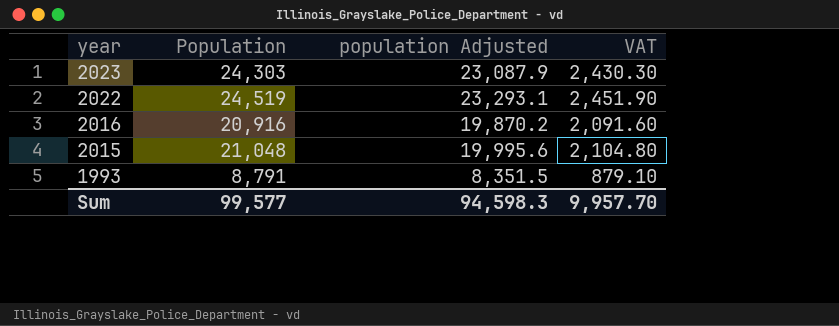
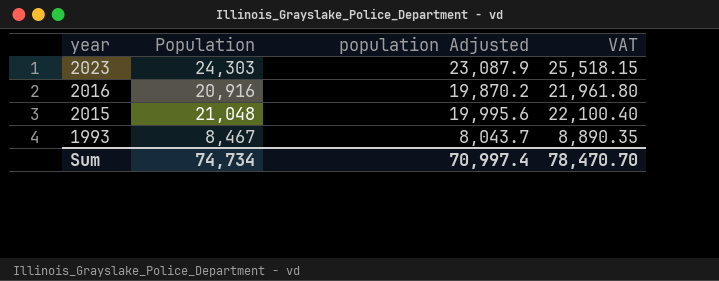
column VAT | formula: [Population] * 0.1 -> [Population] * 1.05
row 2022: 24,519 | 23,293.1 | 2,451.90 -> none
1993 | Population: 8,791 -> 8,467
1993 | population Adjusted: 8,351.5 -> 8,043.7
Sum | Population: 99,577 -> 74,734
Sum | population Adjusted: 94,598.3 -> 70,997.4
Sum | VAT: 9,957.70 -> 78,470.70

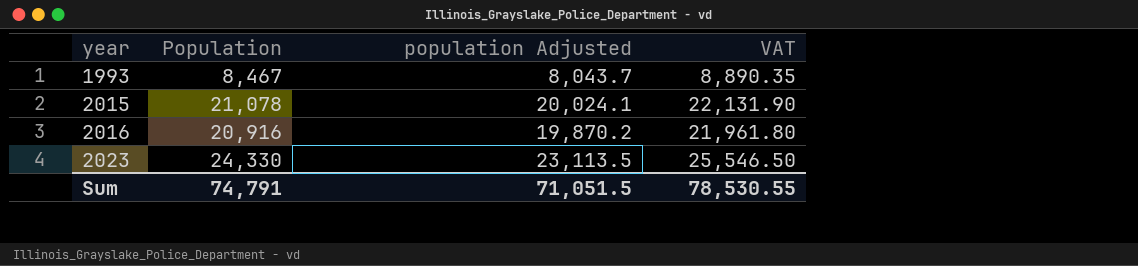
row order: year descending -> year ascending
2015 | Population: 21,048 -> 21,078
2015 | population Adjusted: 19,995.6 -> 20,024.1
2015 | VAT: 22,100.40 -> 22,131.90
2023 | Population: 24,303 -> 24,330
2023 | population Adjusted: 23,087.9 -> 23,113.5
2023 | VAT: 25,518.15 -> 25,546.50
Sum | Population: 74,734 -> 74,791
Sum | population Adjusted: 70,997.4 -> 71,051.5
Sum | VAT: 78,470.70 -> 78,530.55

